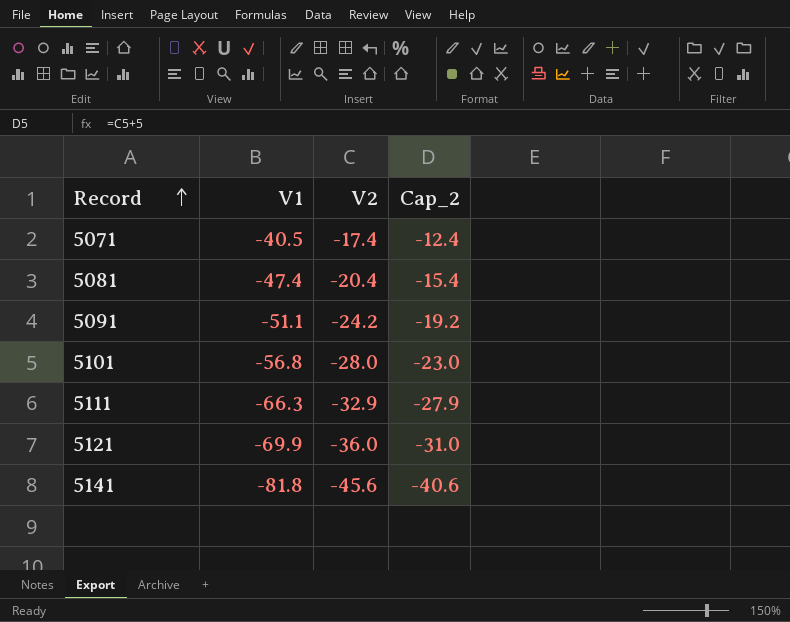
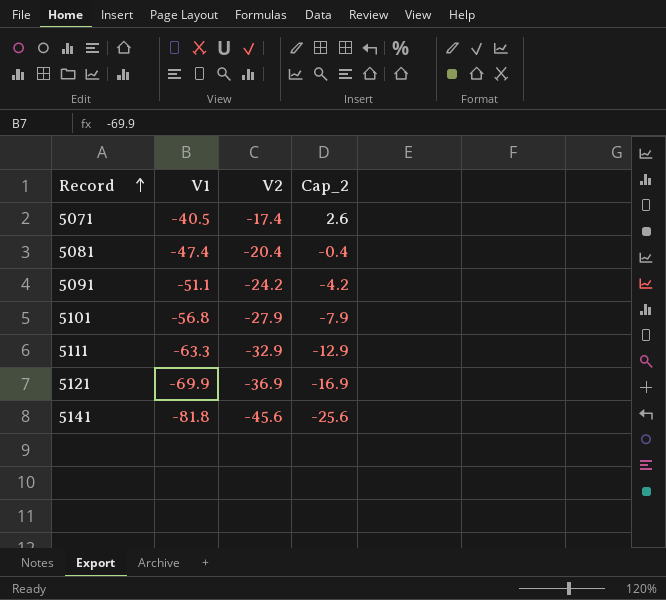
column Cap_2 | formula: [V2] + 5 -> [V2] + 20
5101 | V2: -28.0 -> -27.9
5111 | V1: -66.3 -> -63.3
5121 | V2: -36.0 -> -36.9

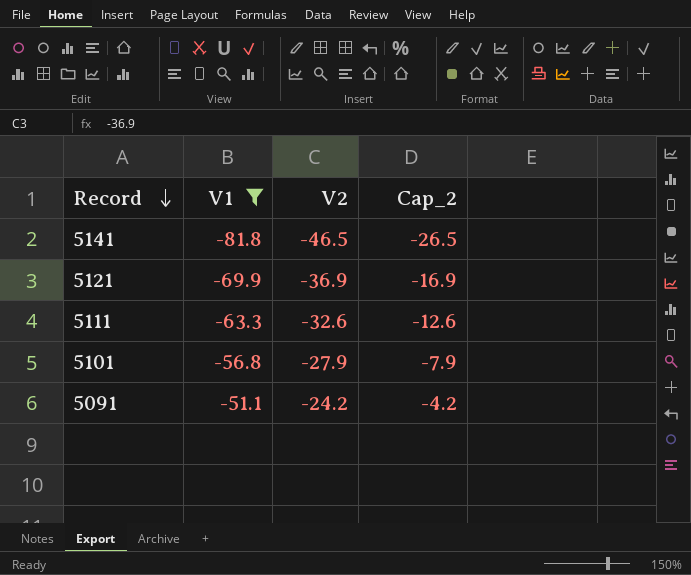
filter: none -> V1 <= -51.1
row order: Record ascending -> Record descending
5141 | V2: -45.6 -> -46.5
5141 | Cap_2: -25.6 -> -26.5
5111 | V2: -32.9 -> -32.6
5111 | Cap_2: -12.9 -> -12.6

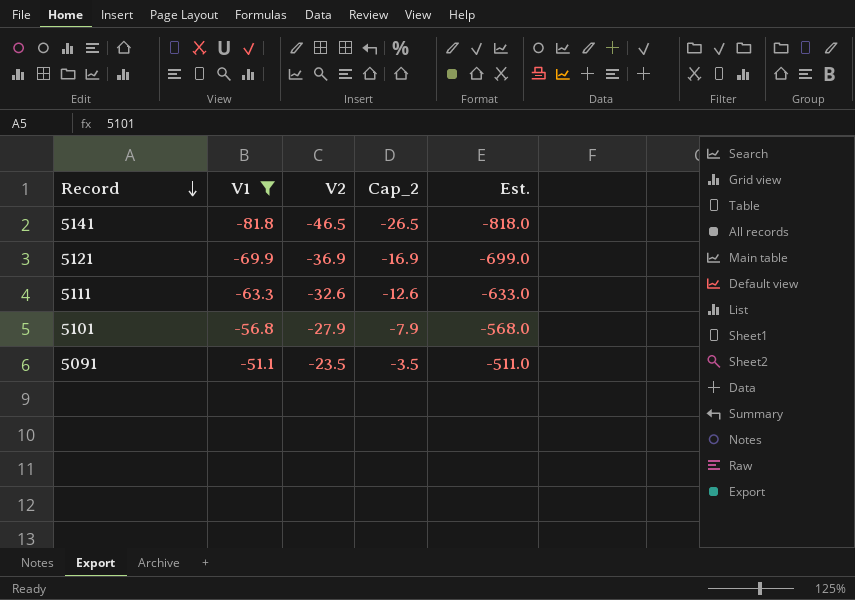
column Est. | formula: none -> [V1] * 10
5091 | V2: -24.2 -> -23.5
5091 | Cap_2: -4.2 -> -3.5

